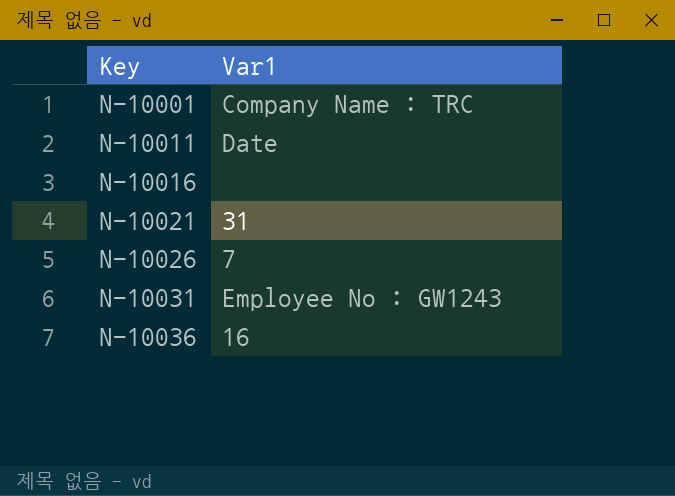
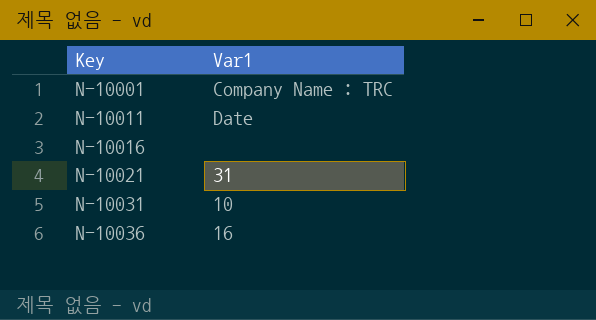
row N-10026: 7 -> none
N-10031 | Var1: Employee No : GW1243 -> 10

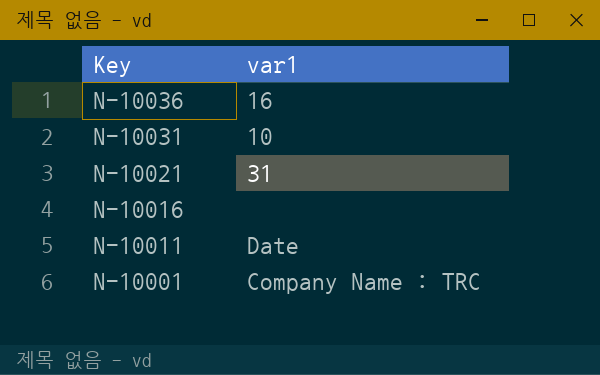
row order: Key ascending -> Key descending
column name: Var1 -> var1

